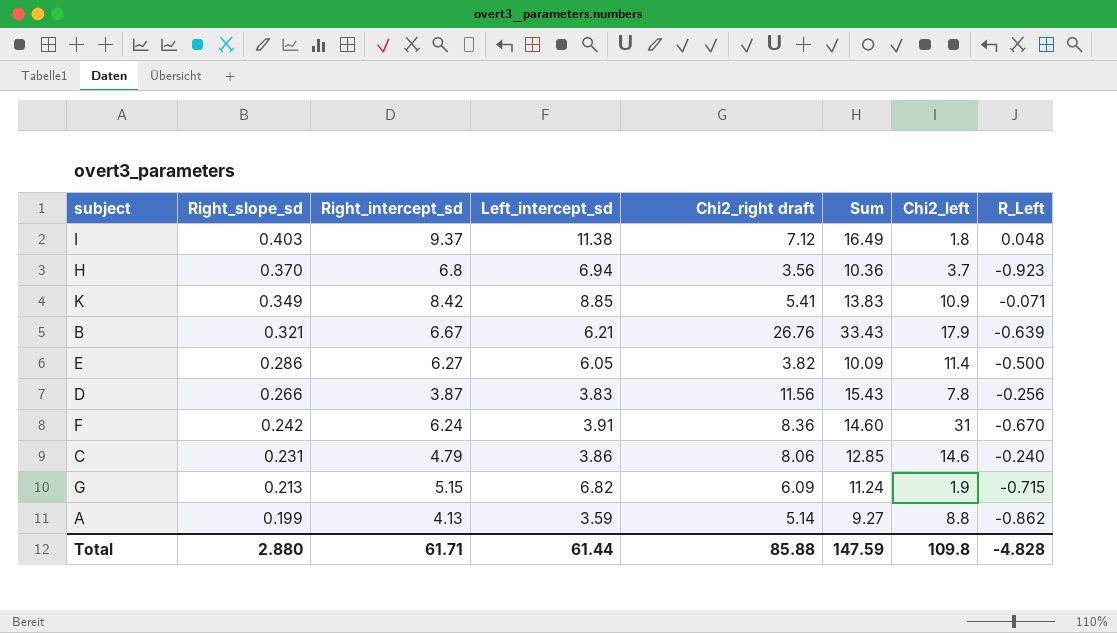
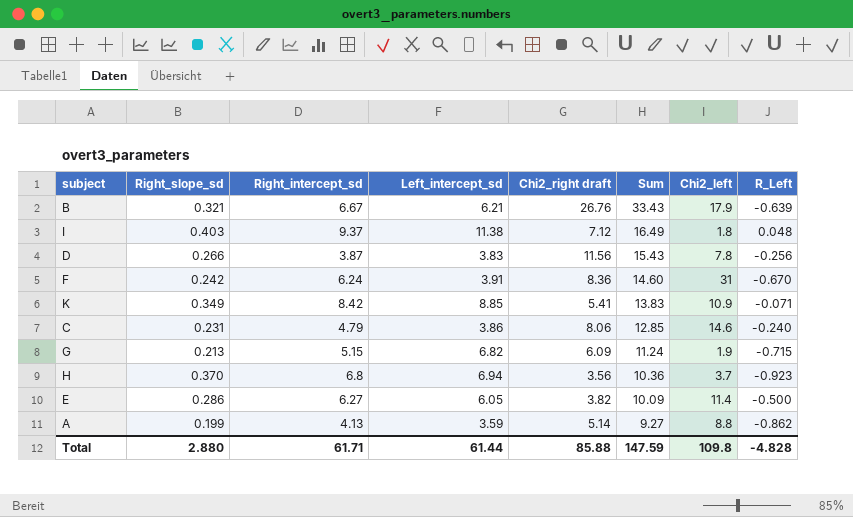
row order: Right_slope_sd descending -> Sum descending

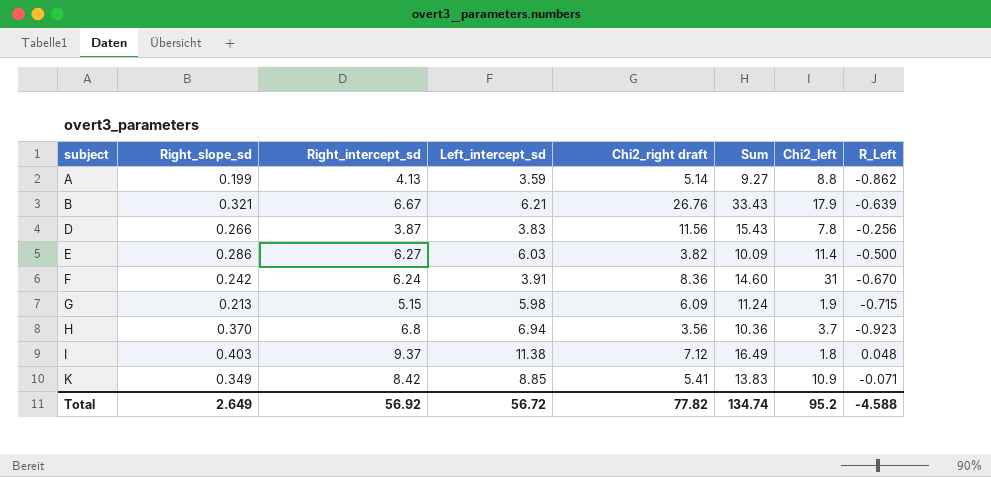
row order: Sum descending -> subject ascending
row C: 0.231 | 4.79 | 3.86 | 8.06 | 12.85 | 14.6 | -0.240 -> none
E | Left_intercept_sd: 6.05 -> 6.03
G | Left_intercept_sd: 6.82 -> 5.98
Total | Right_slope_sd: 2.880 -> 2.649
Total | Right_intercept_sd: 61.71 -> 56.92
Total | Left_intercept_sd: 61.44 -> 56.72
Total | Chi2_right draft: 85.88 -> 77.82
Total | Sum: 147.59 -> 134.74
Total | Chi2_left: 109.8 -> 95.2
Total | R_Left: -4.828 -> -4.588

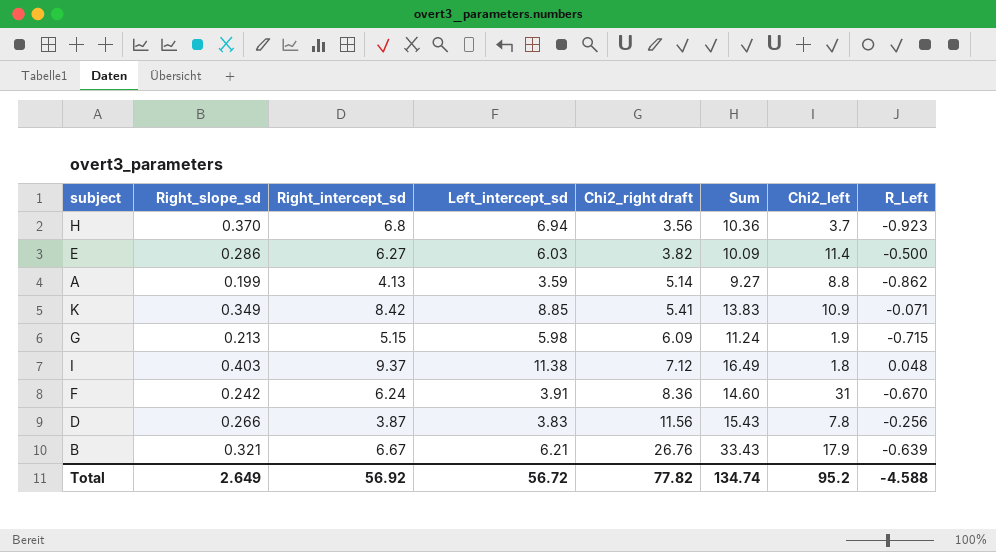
row order: subject ascending -> Chi2_right draft ascending

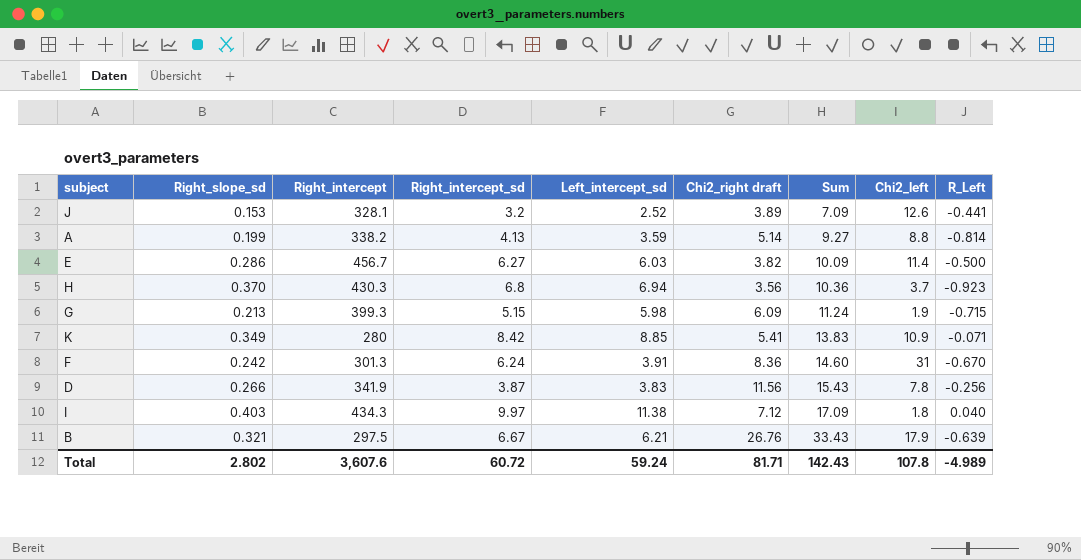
row order: Chi2_right draft ascending -> Sum ascending
column Right_intercept | position: none -> 3
row J: none -> 0.153 | 328.1 | 3.2 | 2.52 | 3.89 | 7.09 | 12.6 | -0.441
A | R_Left: -0.862 -> -0.814
I | Right_intercept_sd: 9.37 -> 9.97
I | Sum: 16.49 -> 17.09
I | R_Left: 0.048 -> 0.040
Total | Right_slope_sd: 2.649 -> 2.802
Total | Right_intercept_sd: 56.92 -> 60.72
Total | Left_intercept_sd: 56.72 -> 59.24
Total | Chi2_right draft: 77.82 -> 81.71
Total | Sum: 134.74 -> 142.43
Total | Chi2_left: 95.2 -> 107.8
Total | R_Left: -4.588 -> -4.989

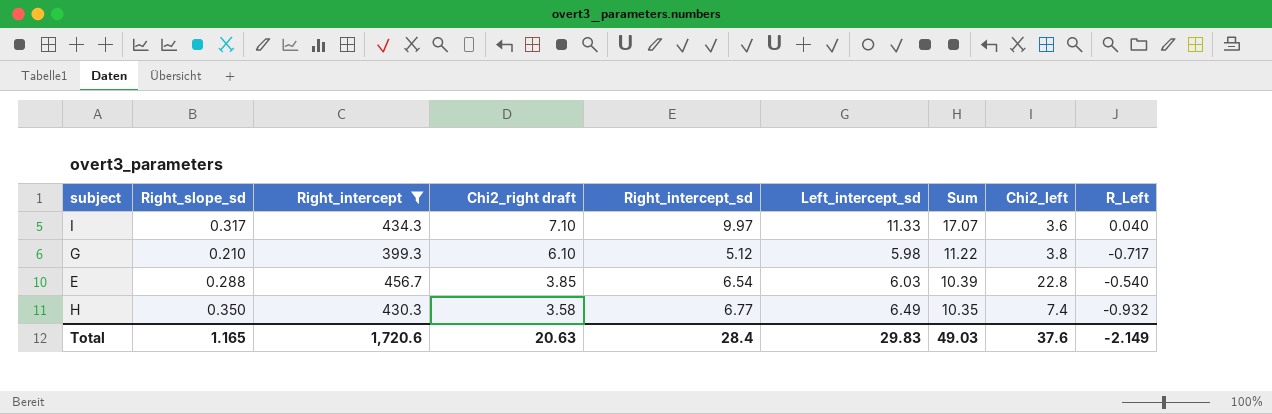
filter: none -> Right_intercept >= 399.3
row order: Sum ascending -> Chi2_right draft descending
column Chi2_right draft | position: 6 -> 4
I | Right_slope_sd: 0.403 -> 0.317
I | Chi2_right draft: 7.12 -> 7.10
I | Left_intercept_sd: 11.38 -> 11.33
I | Sum: 17.09 -> 17.07
I | Chi2_left: 1.8 -> 3.6
G | Right_slope_sd: 0.213 -> 0.210
G | Chi2_right draft: 6.09 -> 6.10
G | Right_intercept_sd: 5.15 -> 5.12
G | Sum: 11.24 -> 11.22
G | Chi2_left: 1.9 -> 3.8
G | R_Left: -0.715 -> -0.717
E | Right_slope_sd: 0.286 -> 0.288
E | Chi2_right draft: 3.82 -> 3.85
E | Right_intercept_sd: 6.27 -> 6.54
E | Sum: 10.09 -> 10.39
E | Chi2_left: 11.4 -> 22.8
E | R_Left: -0.500 -> -0.540
H | Right_slope_sd: 0.370 -> 0.350
H | Chi2_right draft: 3.56 -> 3.58
H | Right_intercept_sd: 6.8 -> 6.77
H | Left_intercept_sd: 6.94 -> 6.49
H | Sum: 10.36 -> 10.35
H | Chi2_left: 3.7 -> 7.4
H | R_Left: -0.923 -> -0.932
Total | Right_slope_sd: 2.802 -> 1.165
Total | Right_intercept: 3,607.6 -> 1,720.6
Total | Chi2_right draft: 81.71 -> 20.63
Total | Right_intercept_sd: 60.72 -> 28.4
Total | Left_intercept_sd: 59.24 -> 29.83
Total | Sum: 142.43 -> 49.03
Total | Chi2_left: 107.8 -> 37.6
Total | R_Left: -4.989 -> -2.149

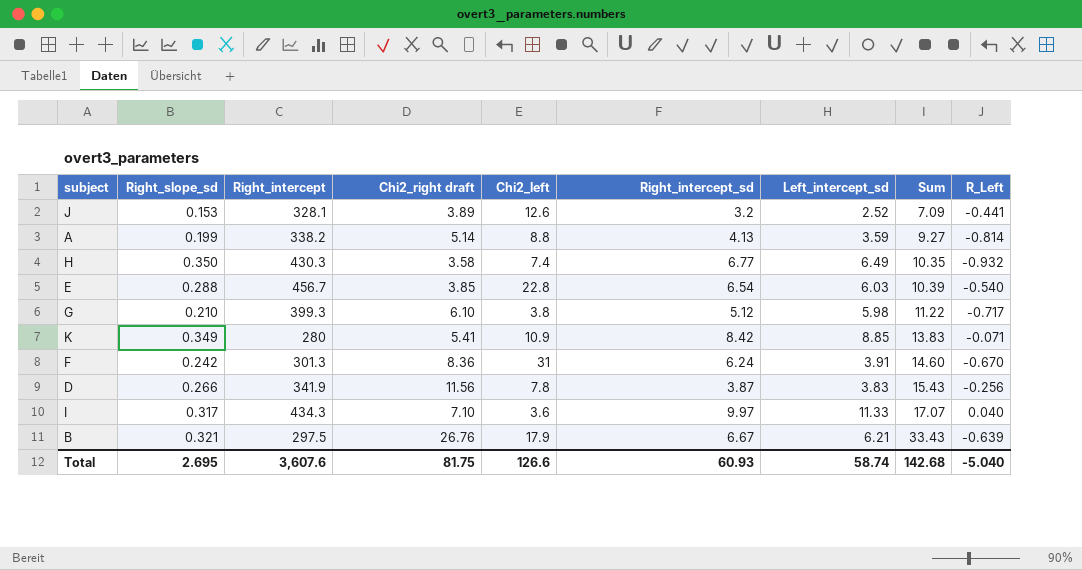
filter: Right_intercept >= 399.3 -> none
row order: Chi2_right draft descending -> Sum ascending
column Chi2_left | position: 8 -> 5
Total | Right_slope_sd: 1.165 -> 2.695
Total | Right_intercept: 1,720.6 -> 3,607.6
Total | Chi2_right draft: 20.63 -> 81.75
Total | Chi2_left: 37.6 -> 126.6
Total | Right_intercept_sd: 28.4 -> 60.93
Total | Left_intercept_sd: 29.83 -> 58.74
Total | Sum: 49.03 -> 142.68
Total | R_Left: -2.149 -> -5.040

